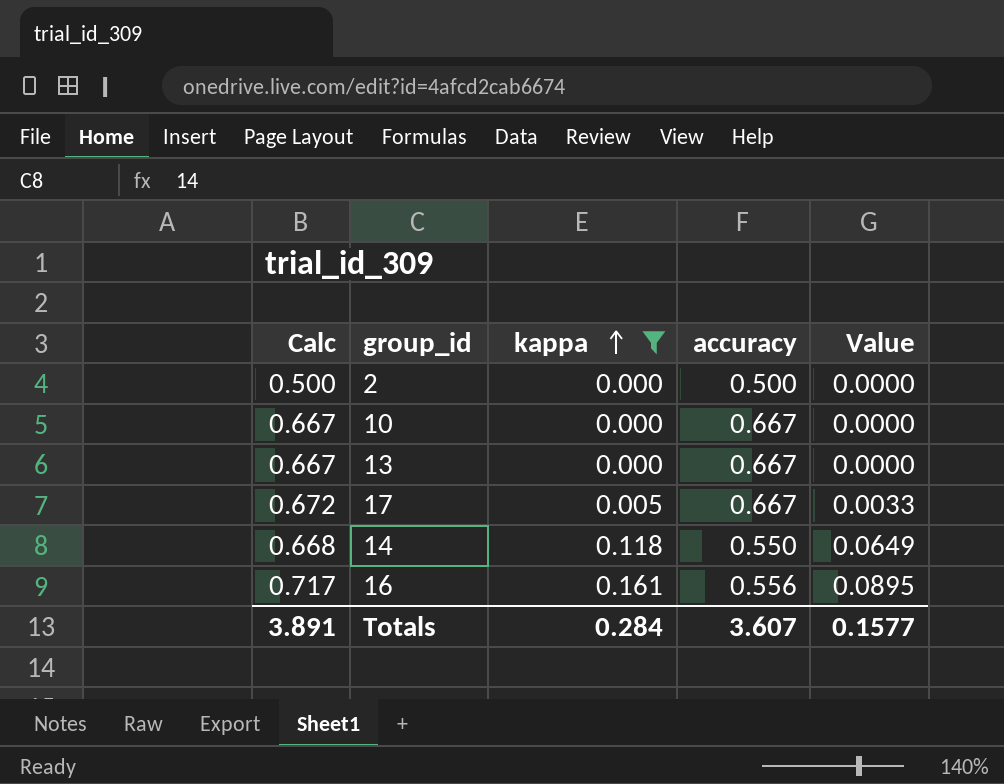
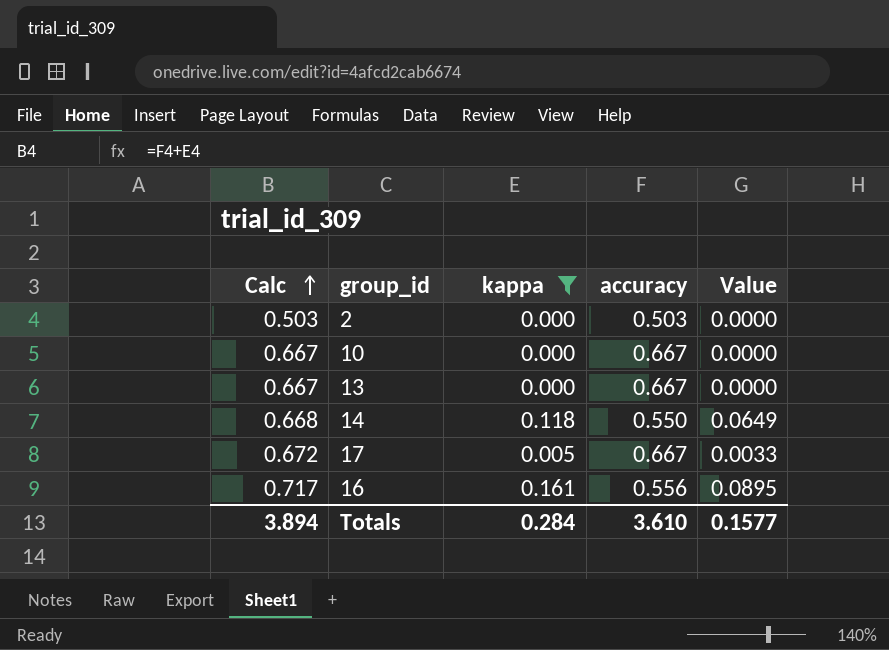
row order: kappa ascending -> Calc ascending
2 | Calc: 0.500 -> 0.503
2 | accuracy: 0.500 -> 0.503
Totals | Calc: 3.891 -> 3.894
Totals | accuracy: 3.607 -> 3.610

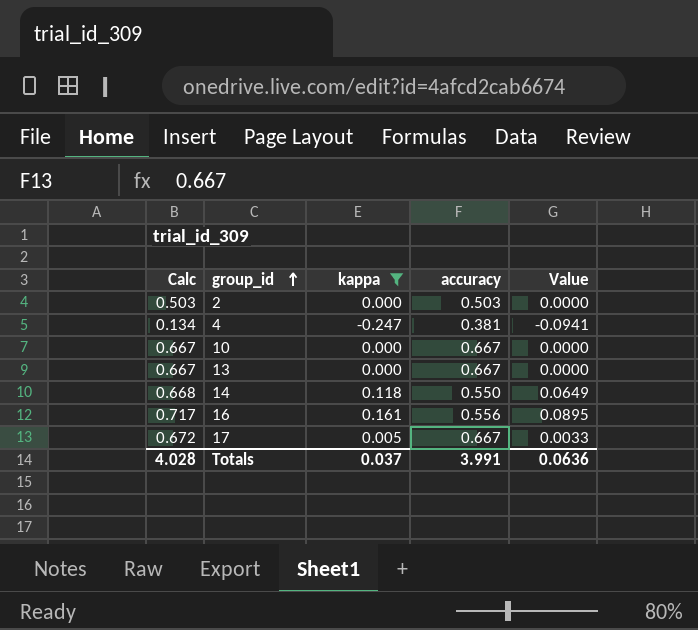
row order: Calc ascending -> group_id ascending
row 4: none -> 0.134 | -0.247 | 0.381 | -0.0941
Totals | Calc: 3.894 -> 4.028
Totals | kappa: 0.284 -> 0.037
Totals | accuracy: 3.610 -> 3.991
Totals | Value: 0.1577 -> 0.0636

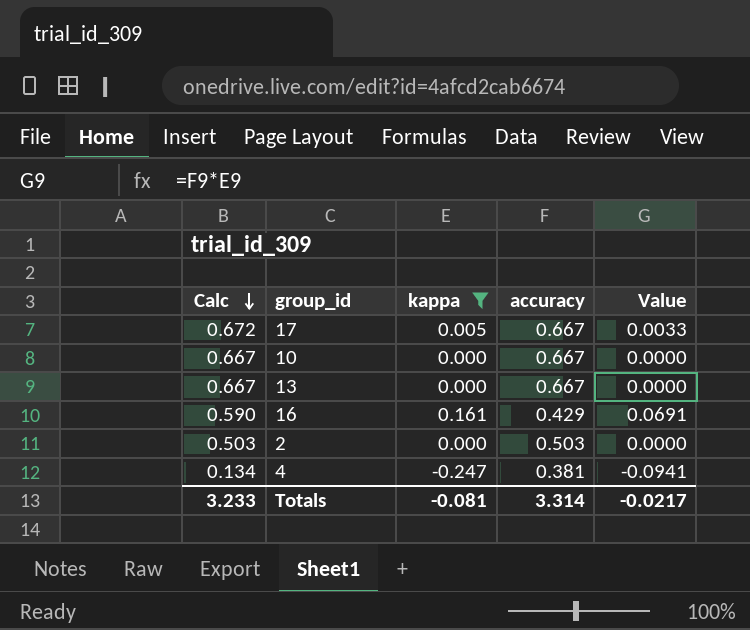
row order: group_id ascending -> Calc descending
row 14: 0.668 | 0.118 | 0.550 | 0.0649 -> none
16 | Calc: 0.717 -> 0.590
16 | accuracy: 0.556 -> 0.429
16 | Value: 0.0895 -> 0.0691
Totals | Calc: 4.028 -> 3.233
Totals | kappa: 0.037 -> -0.081
Totals | accuracy: 3.991 -> 3.314
Totals | Value: 0.0636 -> -0.0217

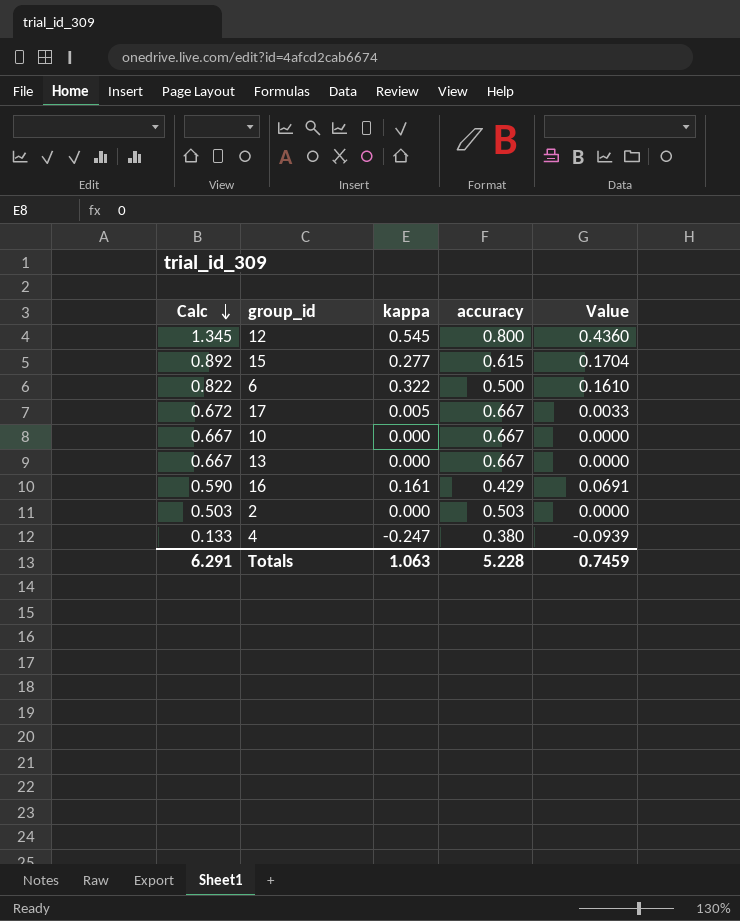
filter: kappa <= 0.161 -> none
4 | Calc: 0.134 -> 0.133
4 | accuracy: 0.381 -> 0.380
4 | Value: -0.0941 -> -0.0939
Totals | Calc: 3.233 -> 6.291
Totals | kappa: -0.081 -> 1.063
Totals | accuracy: 3.314 -> 5.228
Totals | Value: -0.0217 -> 0.7459

